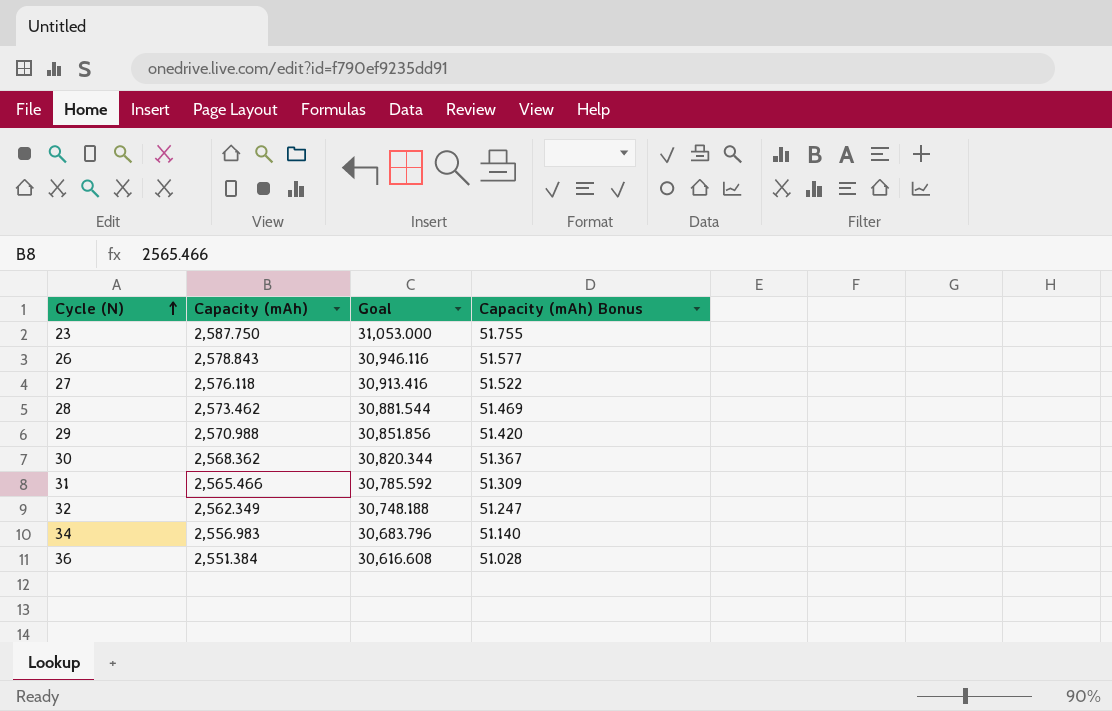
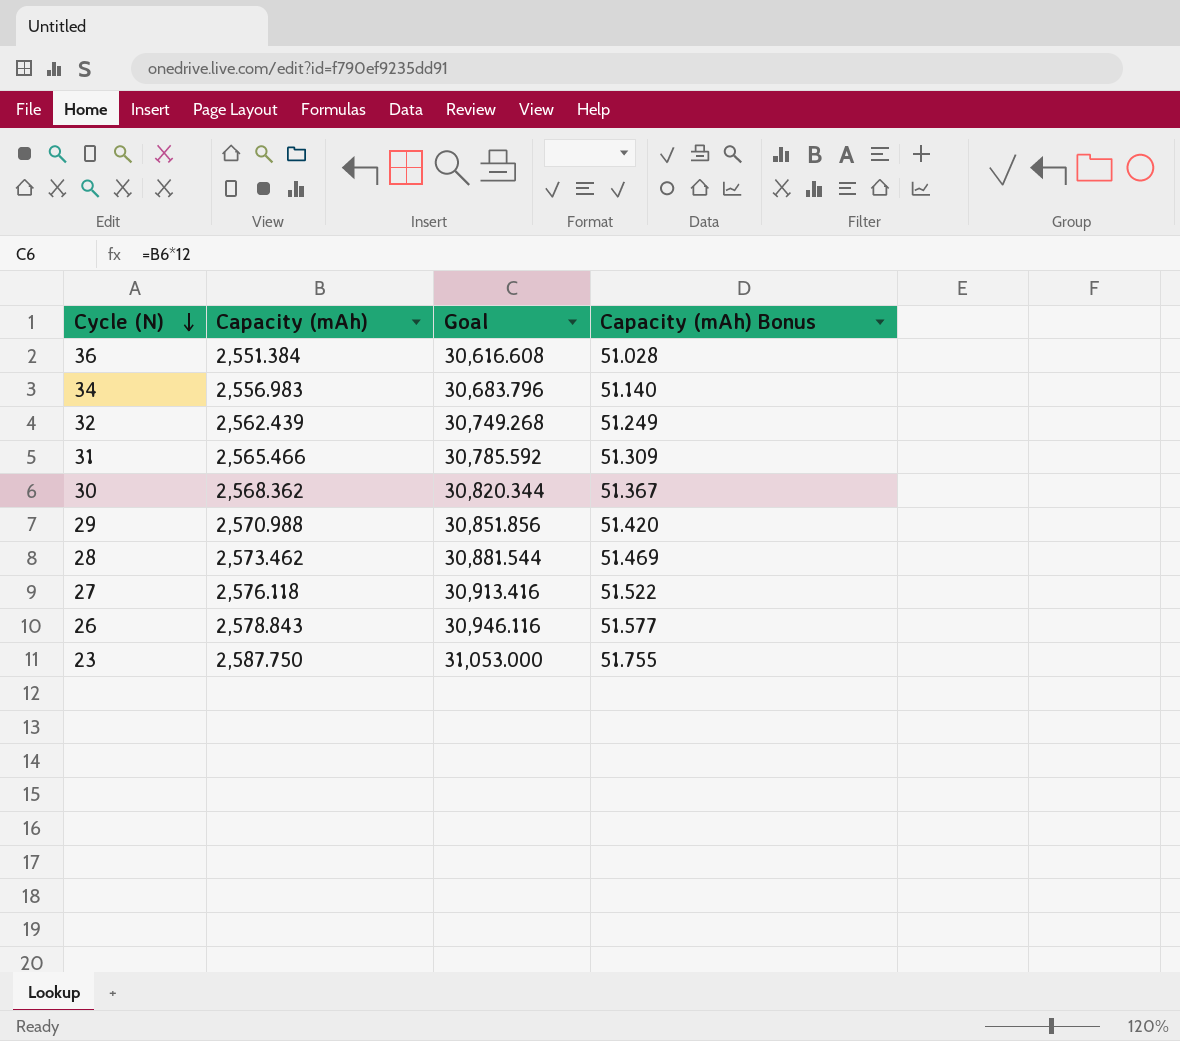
row order: Cycle (N) ascending -> Cycle (N) descending
32 | Capacity (mAh): 2,562.349 -> 2,562.439
32 | Goal: 30,748.188 -> 30,749.268
32 | Capacity (mAh) Bonus: 51.247 -> 51.249

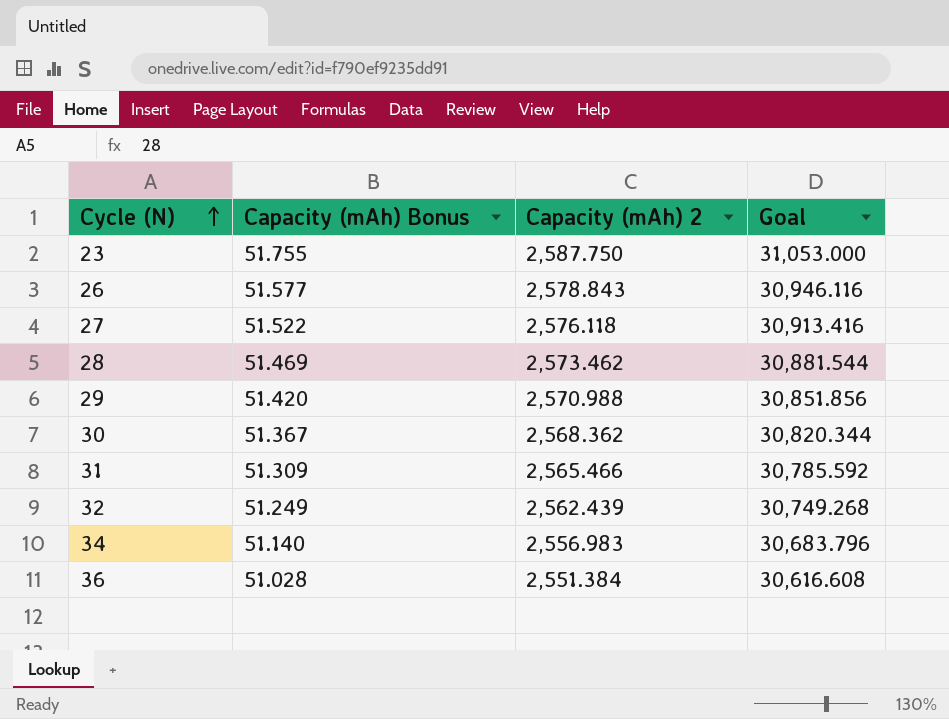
row order: Cycle (N) descending -> Cycle (N) ascending
column Capacity (mAh) Bonus | position: 4 -> 2
column name: Capacity (mAh) -> Capacity (mAh) 2

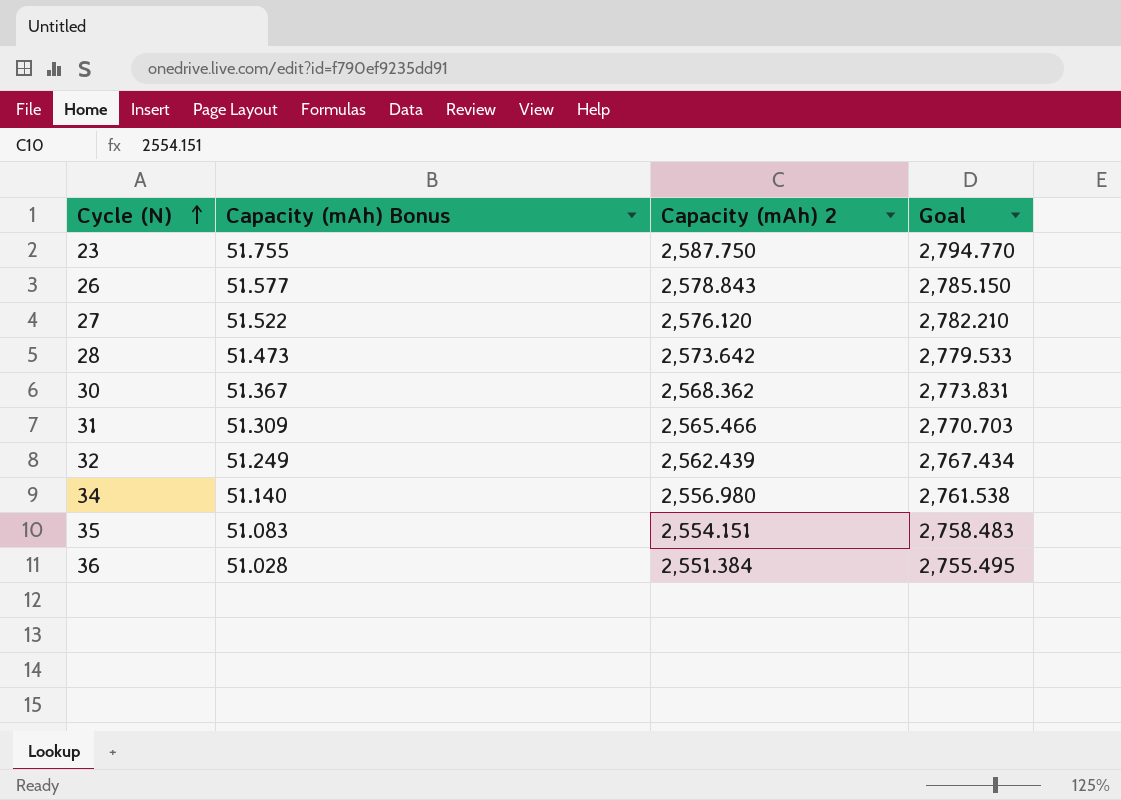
column Goal | formula: [Capacity (mAh) 2] * 12 -> [Capacity (mAh) 2] * 1.08
row 29: 51.420 | 2,570.988 | 30,851.856 -> none
27 | Capacity (mAh) 2: 2,576.118 -> 2,576.120
28 | Capacity (mAh) Bonus: 51.469 -> 51.473
28 | Capacity (mAh) 2: 2,573.462 -> 2,573.642
34 | Capacity (mAh) 2: 2,556.983 -> 2,556.980
row 35: none -> 51.083 | 2,554.151 | 2,758.483

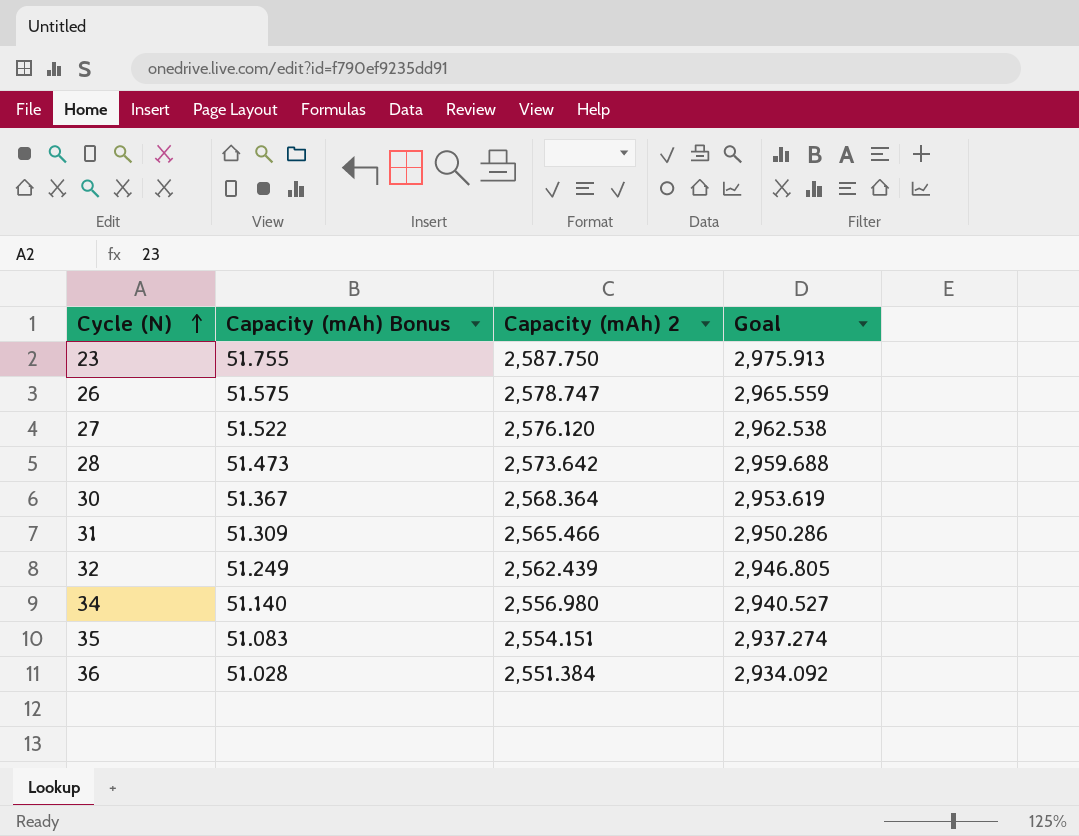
column Goal | formula: [Capacity (mAh) 2] * 1.08 -> [Capacity (mAh) 2] * 1.15
26 | Capacity (mAh) Bonus: 51.577 -> 51.575
26 | Capacity (mAh) 2: 2,578.843 -> 2,578.747
30 | Capacity (mAh) 2: 2,568.362 -> 2,568.364

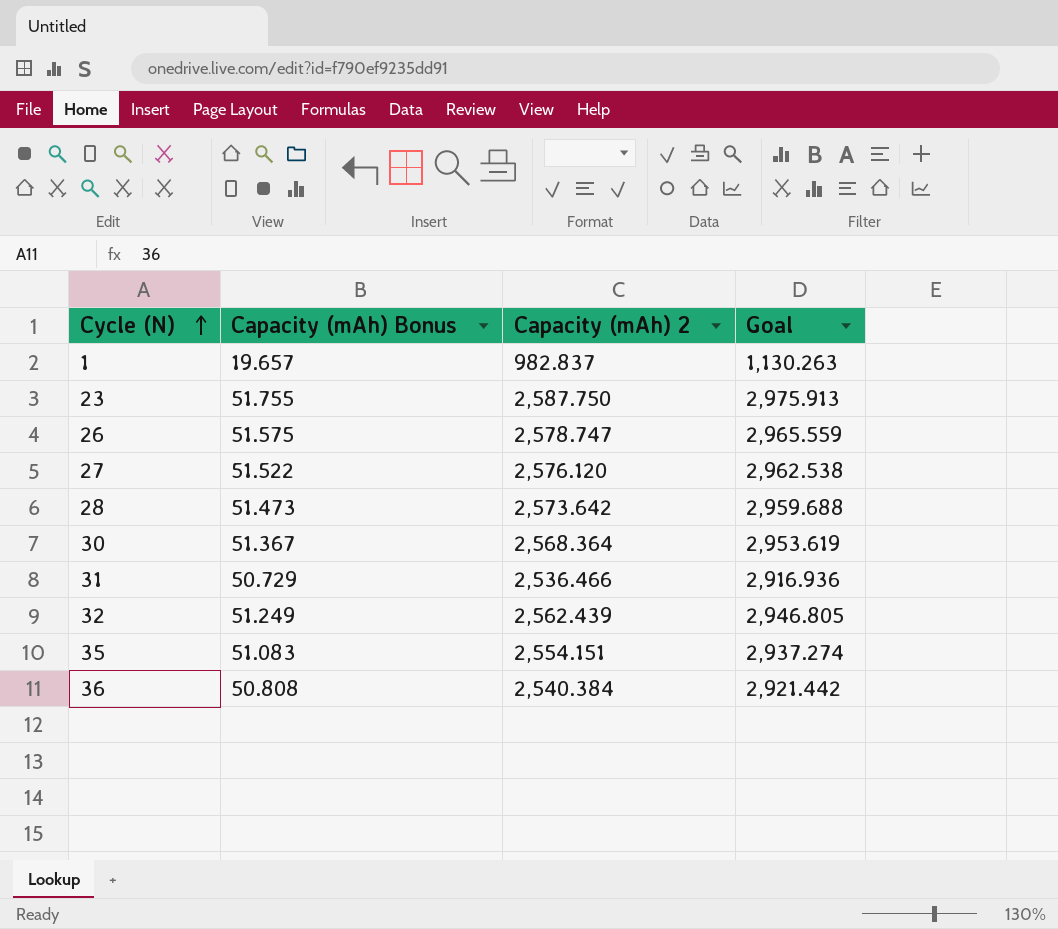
row 34: 51.140 | 2,556.980 | 2,940.527 -> none
row 1: none -> 19.657 | 982.837 | 1,130.263
31 | Capacity (mAh) Bonus: 51.309 -> 50.729
31 | Capacity (mAh) 2: 2,565.466 -> 2,536.466
31 | Goal: 2,950.286 -> 2,916.936
36 | Capacity (mAh) Bonus: 51.028 -> 50.808
36 | Capacity (mAh) 2: 2,551.384 -> 2,540.384
36 | Goal: 2,934.092 -> 2,921.442

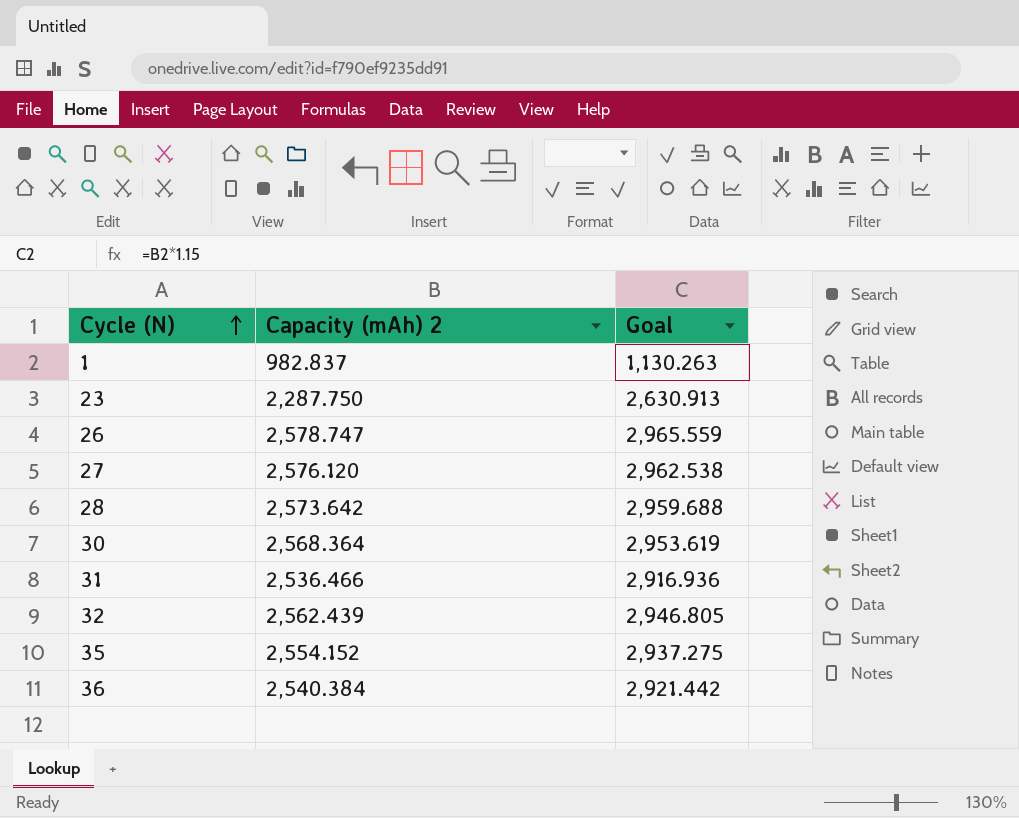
column Capacity (mAh) Bonus | formula: [Capacity (mAh) 2] * 0.02 -> none
23 | Capacity (mAh) 2: 2,587.750 -> 2,287.750
23 | Goal: 2,975.913 -> 2,630.913
35 | Capacity (mAh) 2: 2,554.151 -> 2,554.152
35 | Goal: 2,937.274 -> 2,937.275

